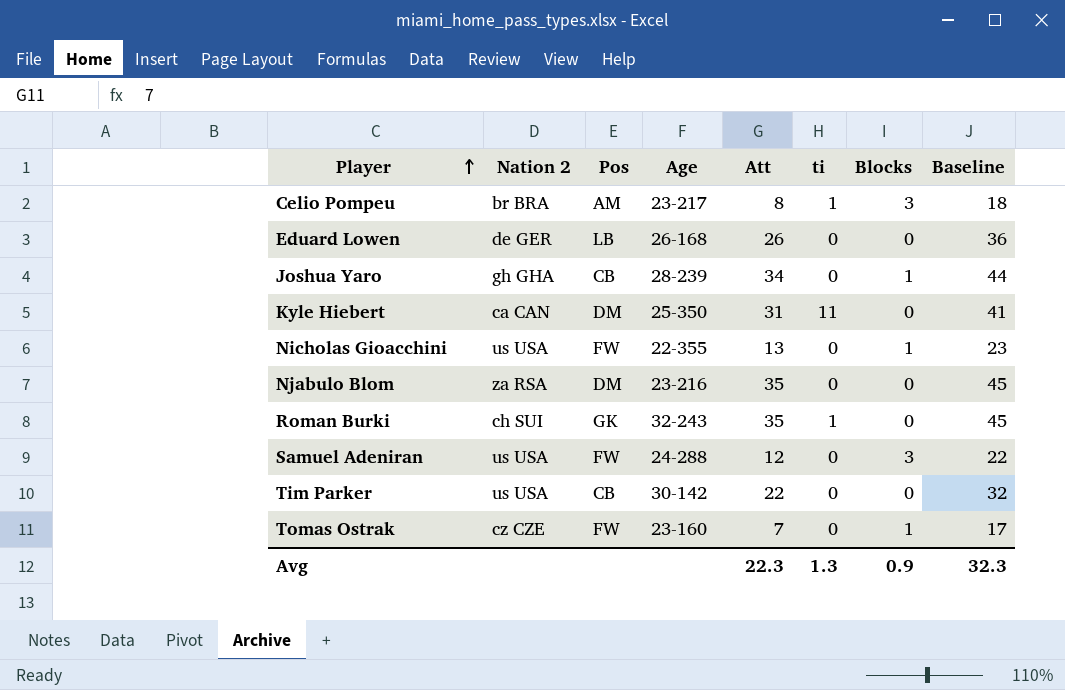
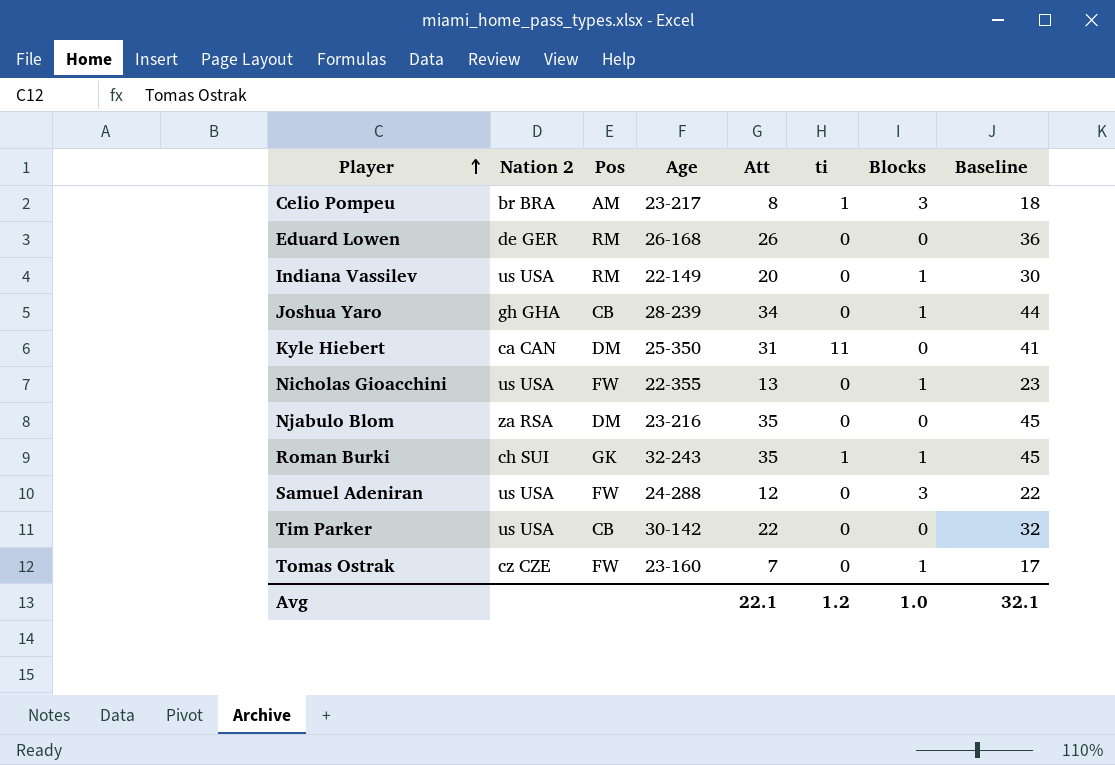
Eduard Lowen | Pos: LB -> RM
row Indiana Vassilev: none -> us USA | RM | 22-149 | 20 | 0 | 1 | 30
Roman Burki | Blocks: 0 -> 1
Avg | Att: 22.3 -> 22.1
Avg | ti: 1.3 -> 1.2
Avg | Blocks: 0.9 -> 1.0
Avg | Baseline: 32.3 -> 32.1

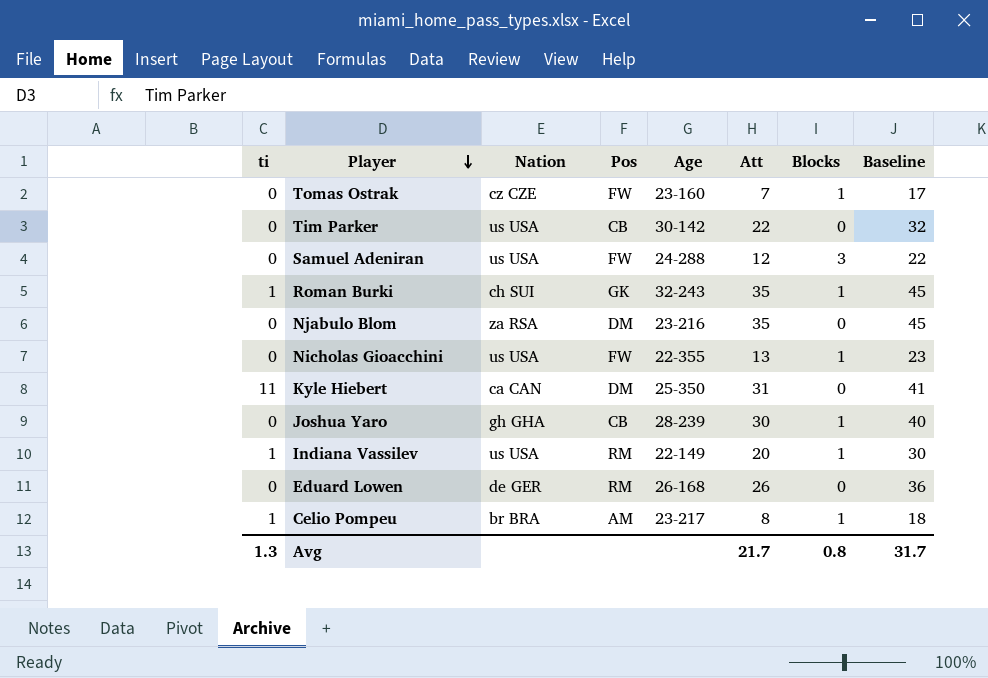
row order: Player ascending -> Player descending
column ti | position: 6 -> 1
column name: Nation 2 -> Nation
Joshua Yaro | Att: 34 -> 30
Joshua Yaro | Baseline: 44 -> 40
Indiana Vassilev | ti: 0 -> 1
Celio Pompeu | Blocks: 3 -> 1
Avg | ti: 1.2 -> 1.3
Avg | Att: 22.1 -> 21.7
Avg | Blocks: 1.0 -> 0.8
Avg | Baseline: 32.1 -> 31.7

